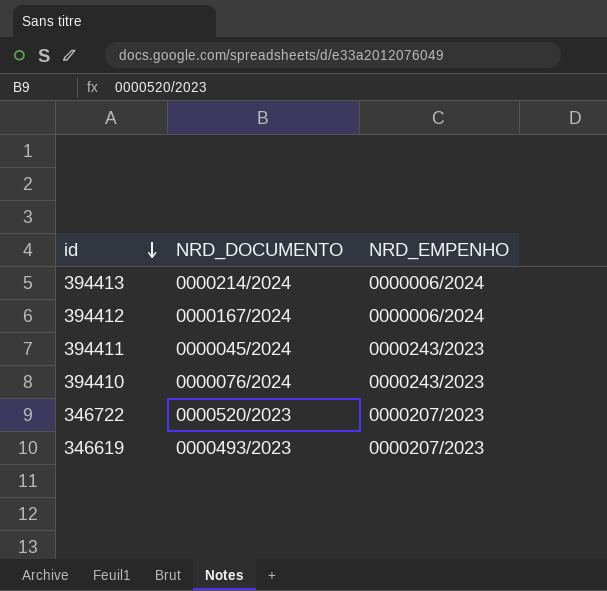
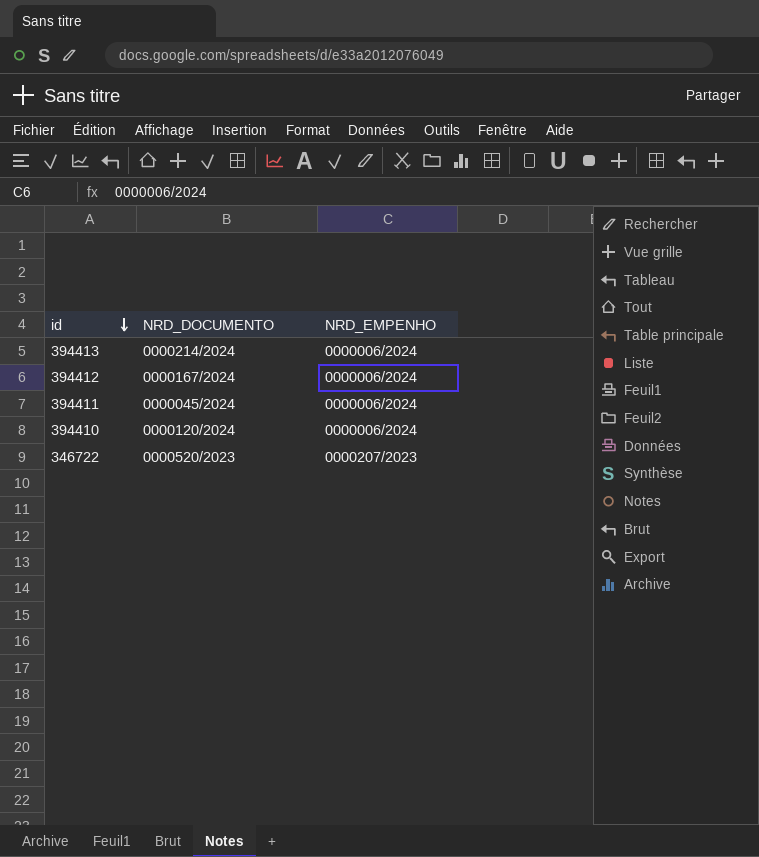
row 346619: 0000493/2023 | 0000207/2023 -> none
394411 | NRD_EMPENHO: 0000243/2023 -> 0000006/2024
394410 | NRD_DOCUMENTO: 0000076/2024 -> 0000120/2024
394410 | NRD_EMPENHO: 0000243/2023 -> 0000006/2024

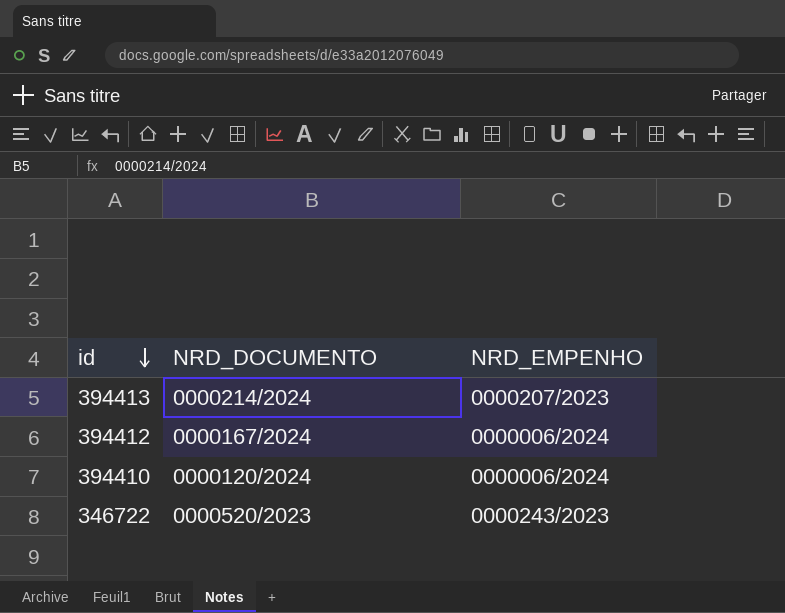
row 394411: 0000045/2024 | 0000006/2024 -> none
394413 | NRD_EMPENHO: 0000006/2024 -> 0000207/2023
346722 | NRD_EMPENHO: 0000207/2023 -> 0000243/2023

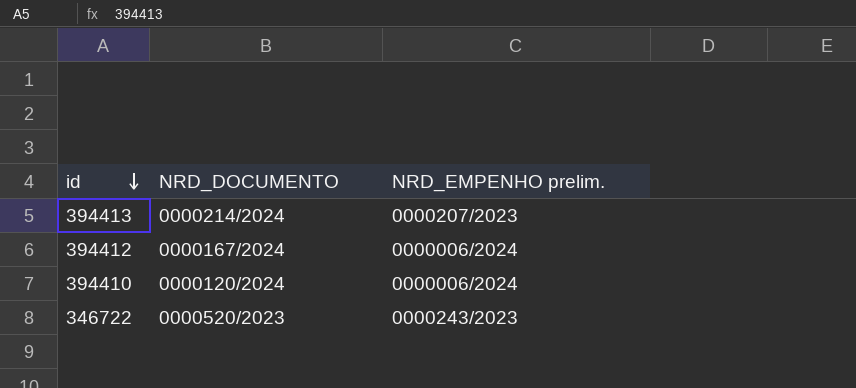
column name: NRD_EMPENHO -> NRD_EMPENHO prelim.

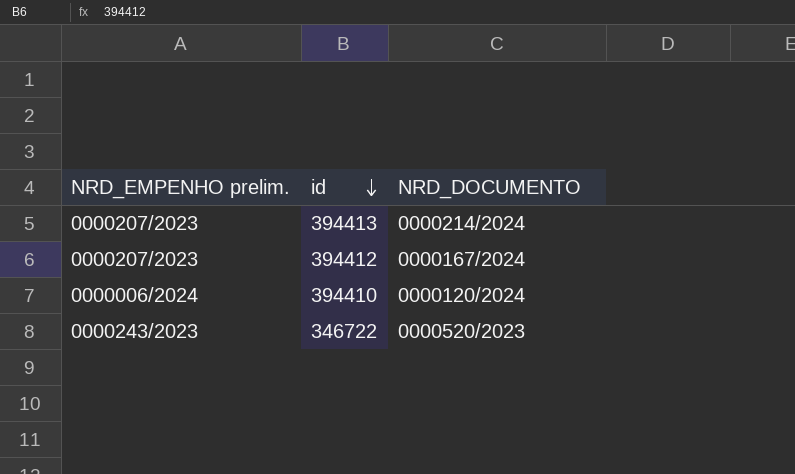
column NRD_EMPENHO prelim. | position: 3 -> 1
394412 | NRD_EMPENHO prelim.: 0000006/2024 -> 0000207/2023

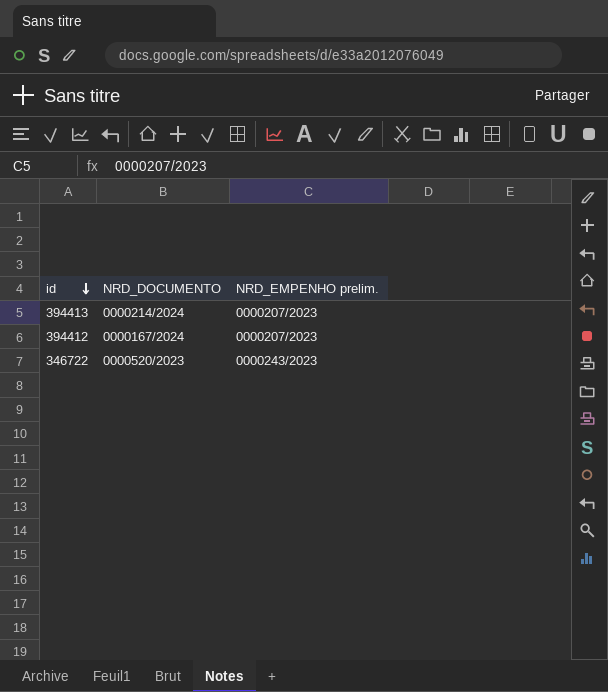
column NRD_EMPENHO prelim. | position: 1 -> 3
row 394410: 0000006/2024 | 0000120/2024 -> none

